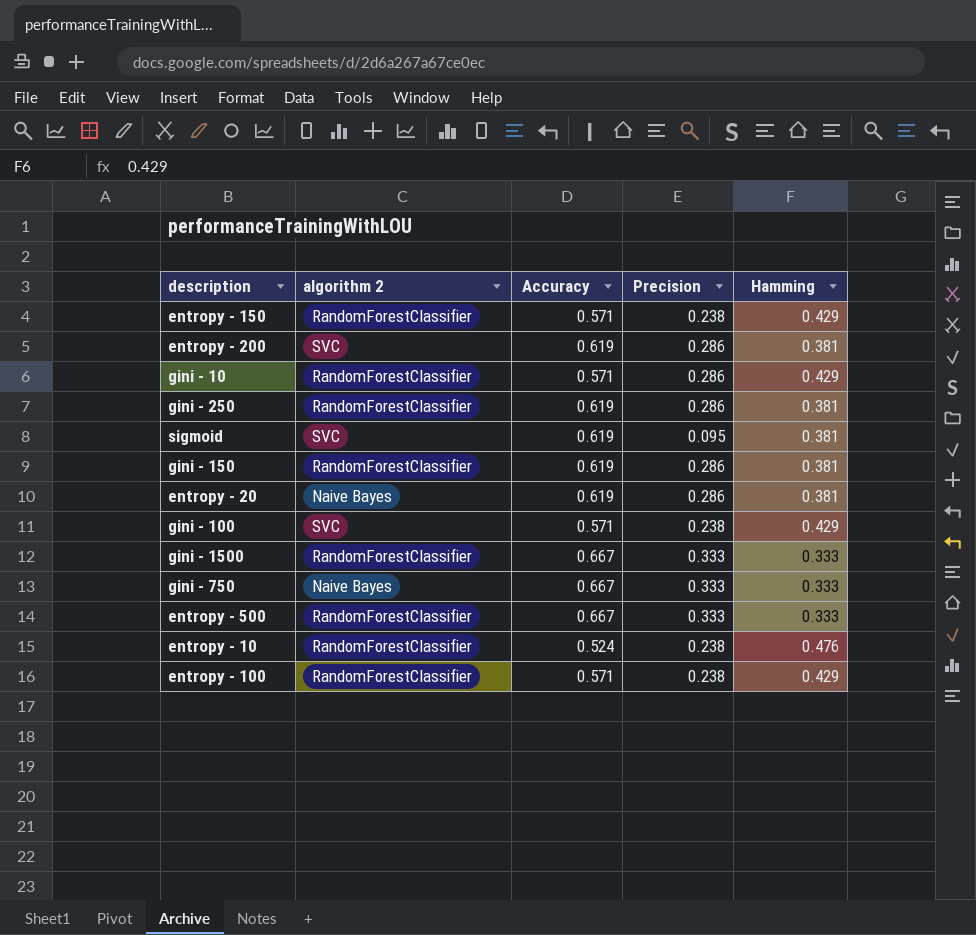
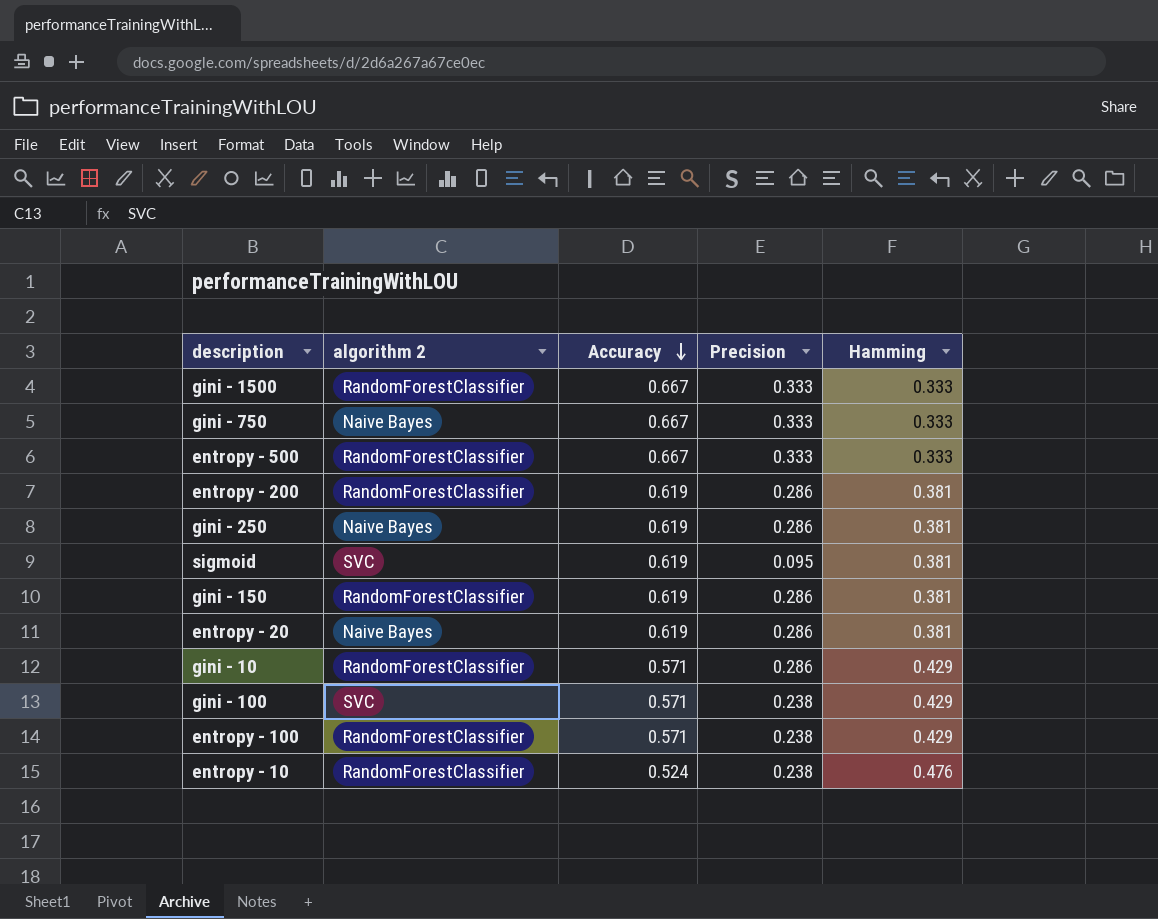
row order: none -> Accuracy descending
row entropy - 150: RandomForestClassifier | 0.571 | 0.238 | 0.429 -> none
entropy - 200 | algorithm 2: SVC -> RandomForestClassifier
gini - 250 | algorithm 2: RandomForestClassifier -> Naive Bayes

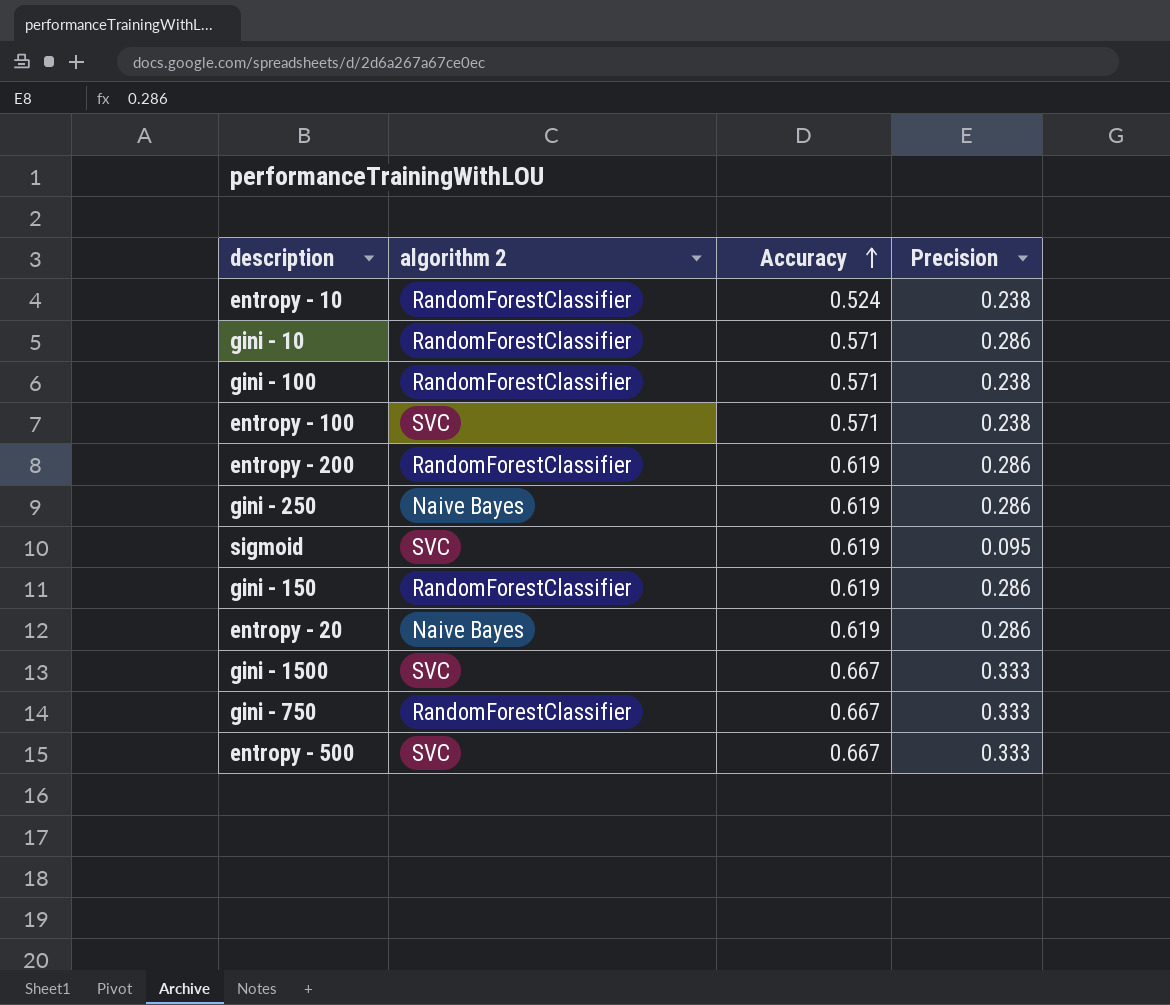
row order: Accuracy descending -> Accuracy ascending
column Hamming | position: 5 -> none
gini - 100 | algorithm 2: SVC -> RandomForestClassifier
entropy - 100 | algorithm 2: RandomForestClassifier -> SVC
gini - 1500 | algorithm 2: RandomForestClassifier -> SVC
gini - 750 | algorithm 2: Naive Bayes -> RandomForestClassifier
entropy - 500 | algorithm 2: RandomForestClassifier -> SVC

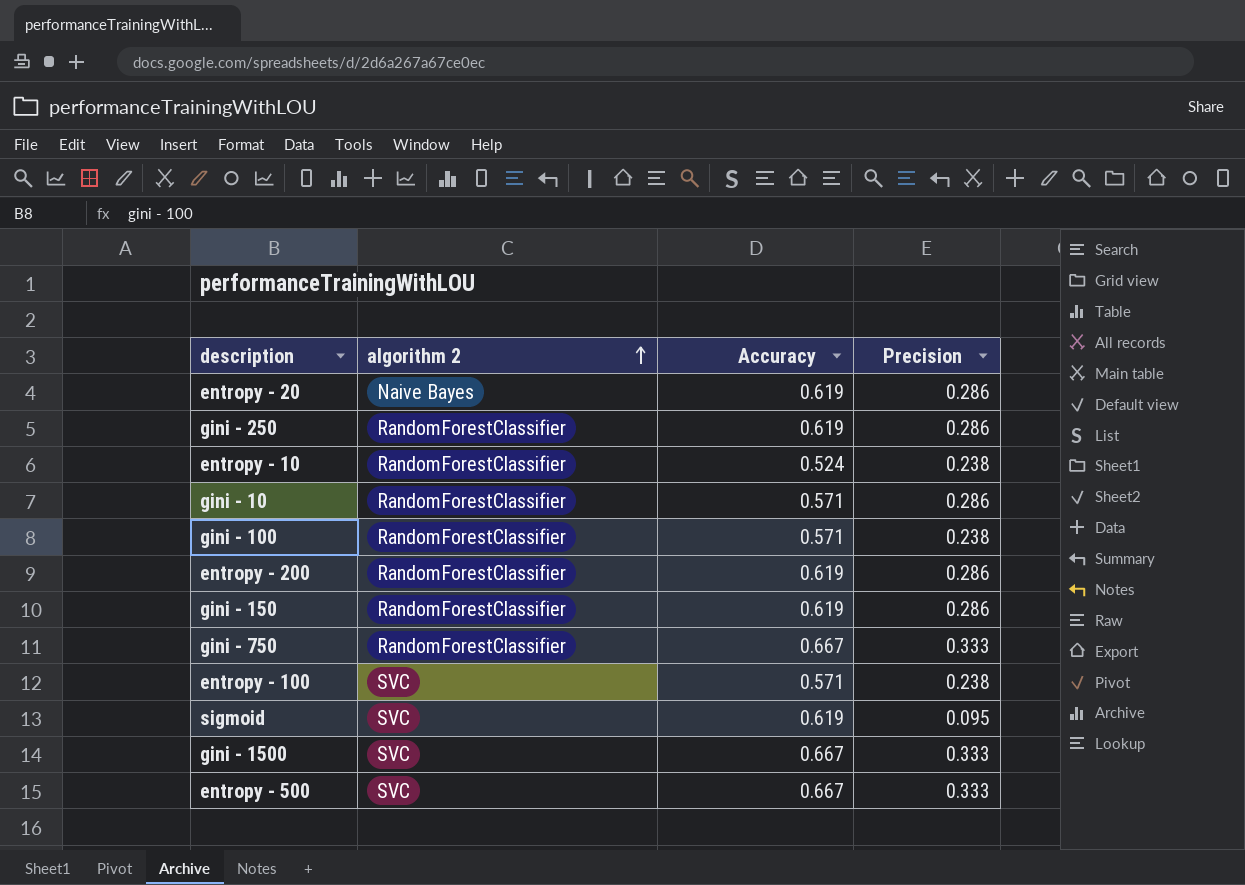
row order: Accuracy ascending -> algorithm 2 ascending
gini - 250 | algorithm 2: Naive Bayes -> RandomForestClassifier

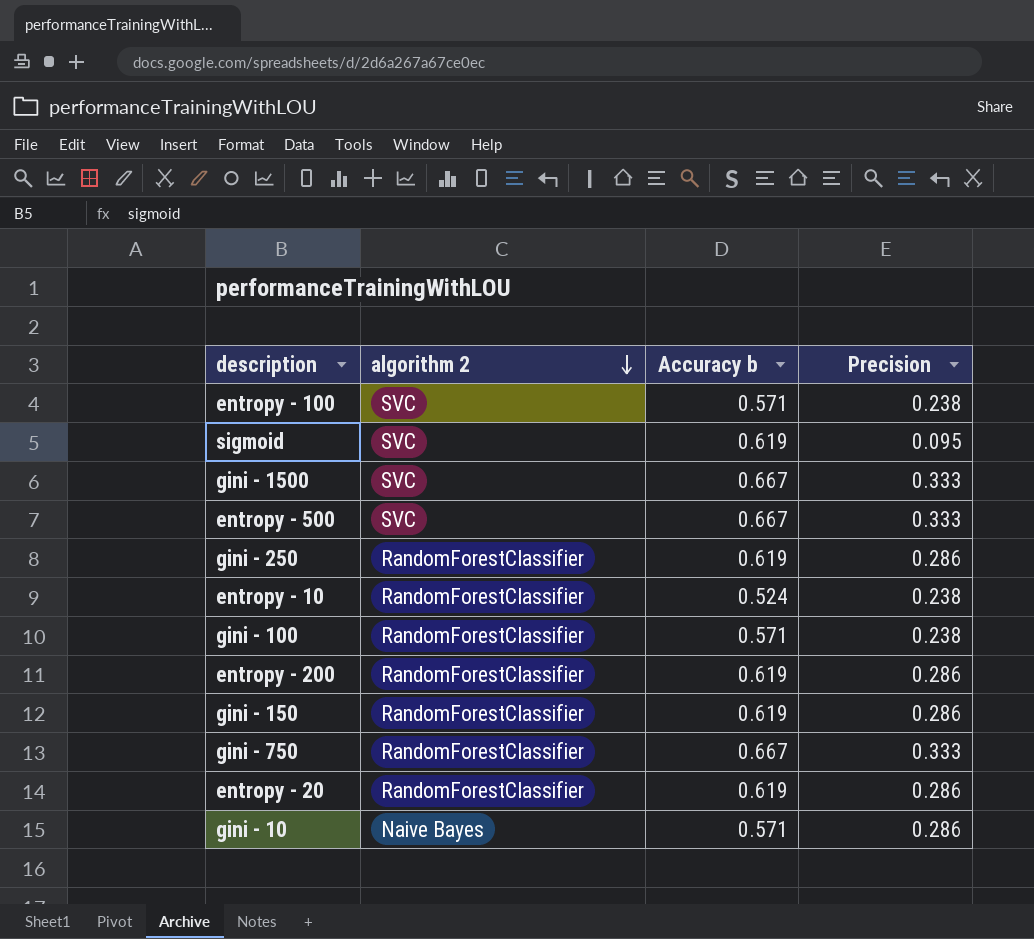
row order: algorithm 2 ascending -> algorithm 2 descending
column name: Accuracy -> Accuracy b
entropy - 20 | algorithm 2: Naive Bayes -> RandomForestClassifier
gini - 10 | algorithm 2: RandomForestClassifier -> Naive Bayes

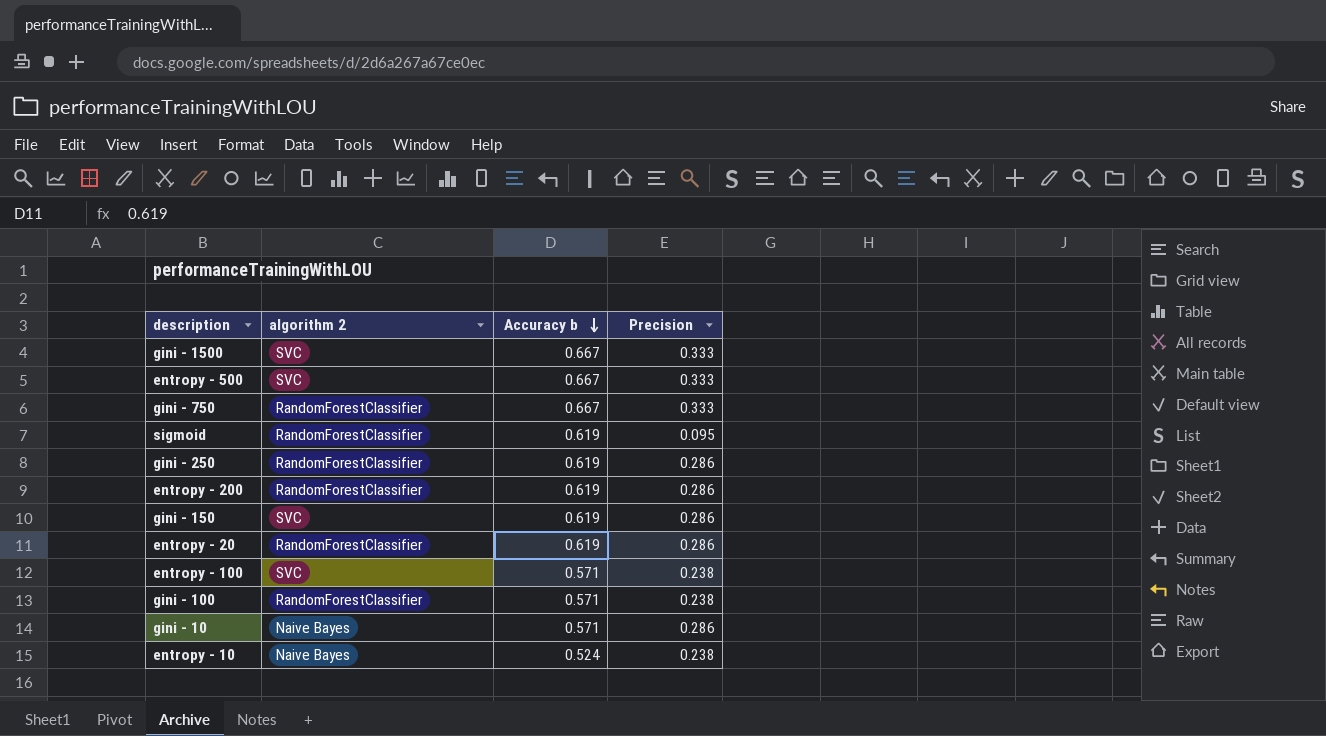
row order: algorithm 2 descending -> Accuracy b descending
sigmoid | algorithm 2: SVC -> RandomForestClassifier
gini - 150 | algorithm 2: RandomForestClassifier -> SVC
entropy - 10 | algorithm 2: RandomForestClassifier -> Naive Bayes

